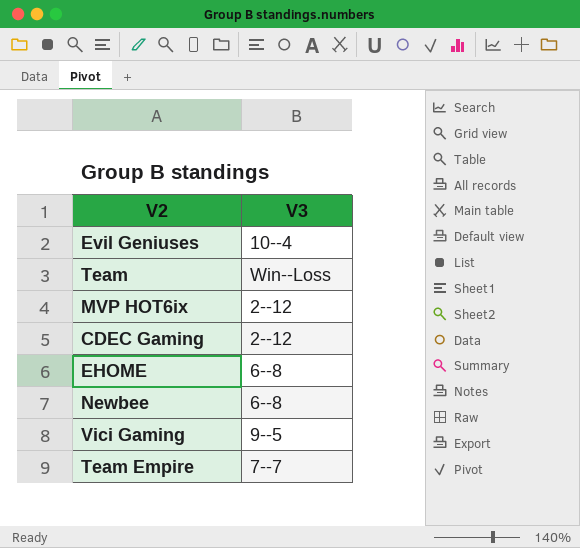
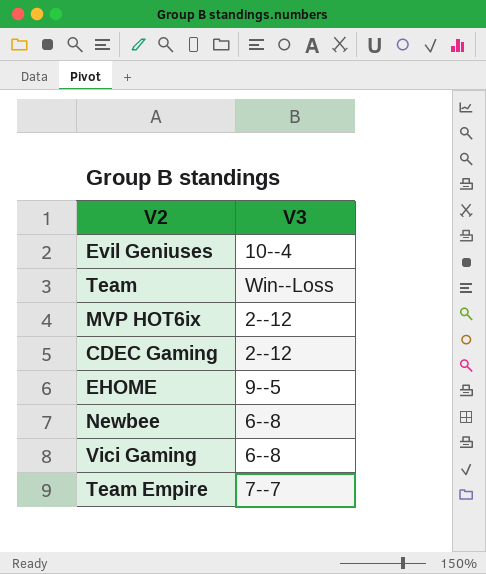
EHOME | V3: 6--8 -> 9--5
Vici Gaming | V3: 9--5 -> 6--8

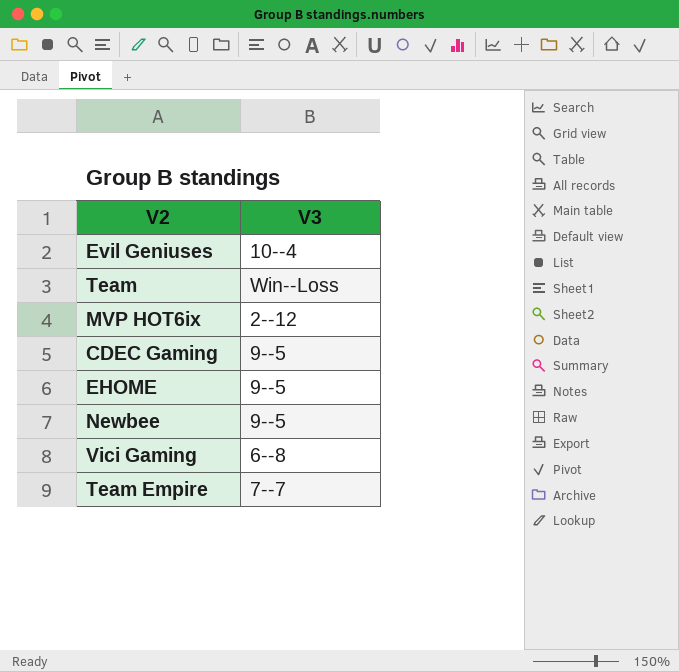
CDEC Gaming | V3: 2--12 -> 9--5
Newbee | V3: 6--8 -> 9--5

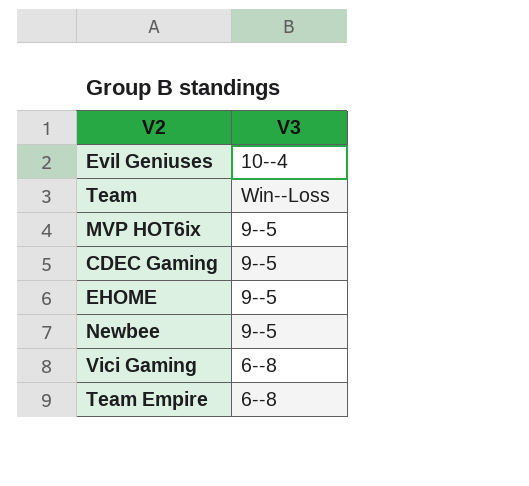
MVP HOT6ix | V3: 2--12 -> 9--5
Team Empire | V3: 7--7 -> 6--8

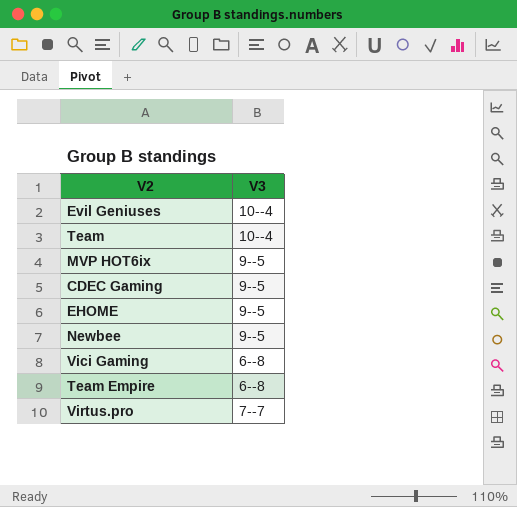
Team | V3: Win--Loss -> 10--4
row Virtus.pro: none -> 7--7

